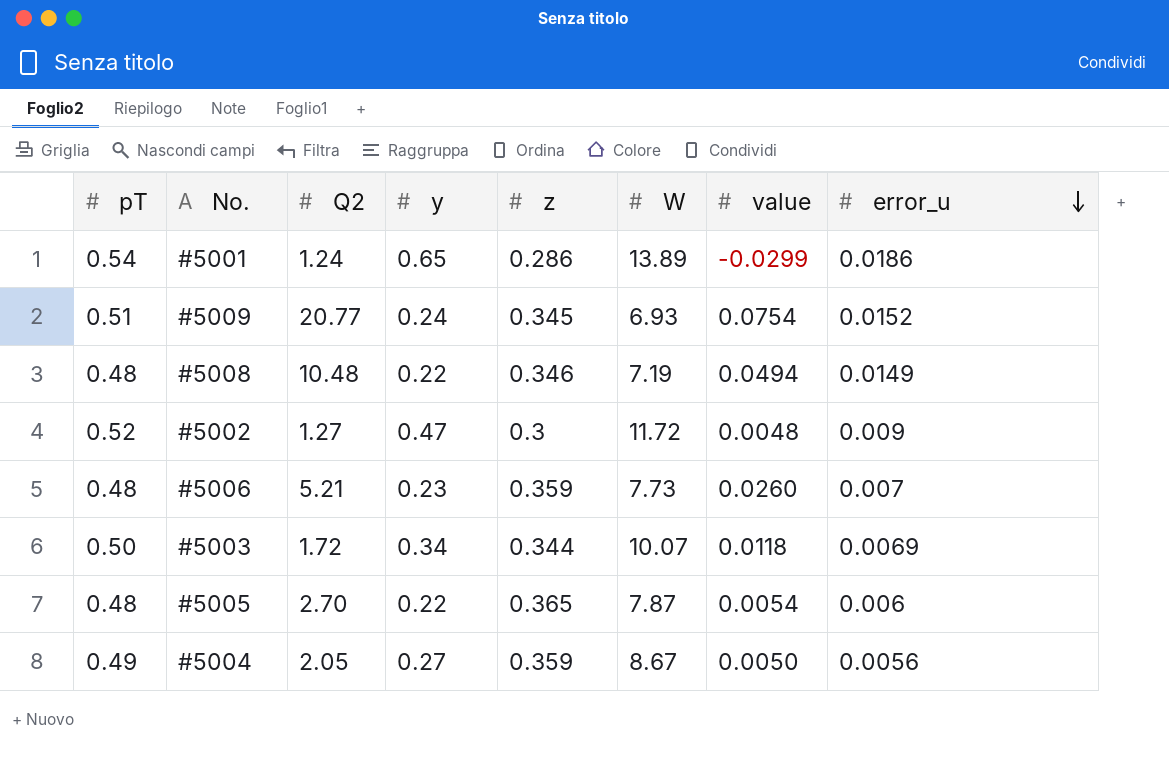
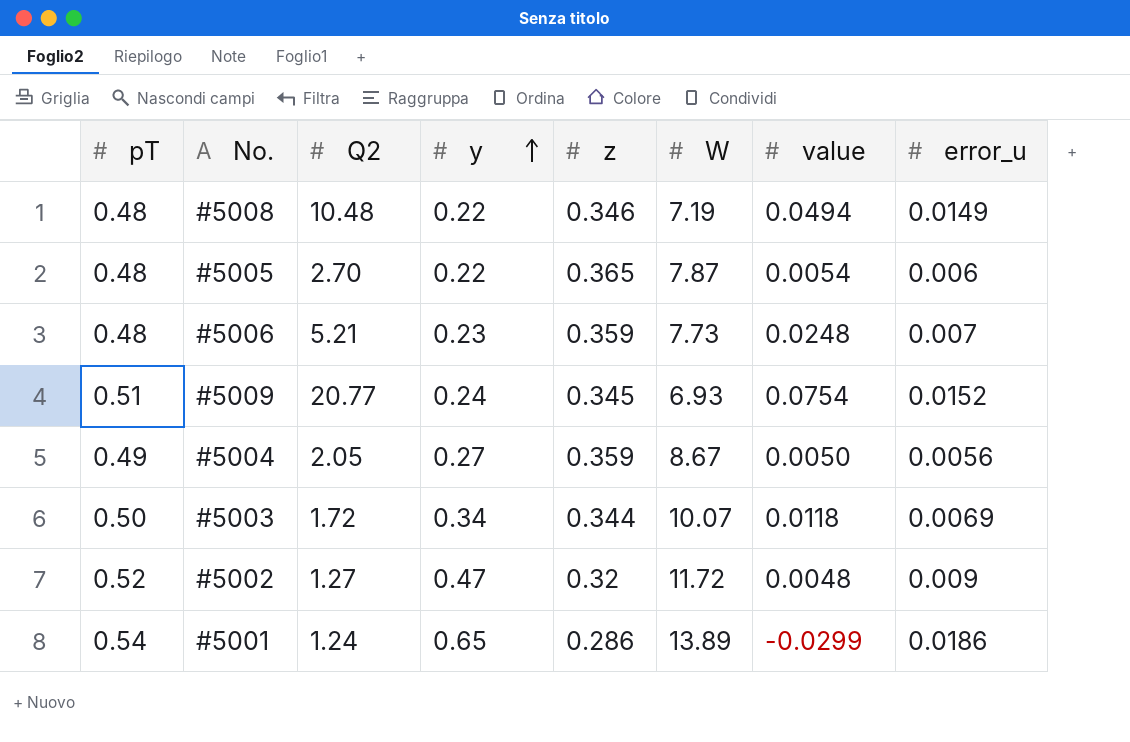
row order: error_u descending -> y ascending
#5006 | value: 0.0260 -> 0.0248
#5002 | z: 0.3 -> 0.32

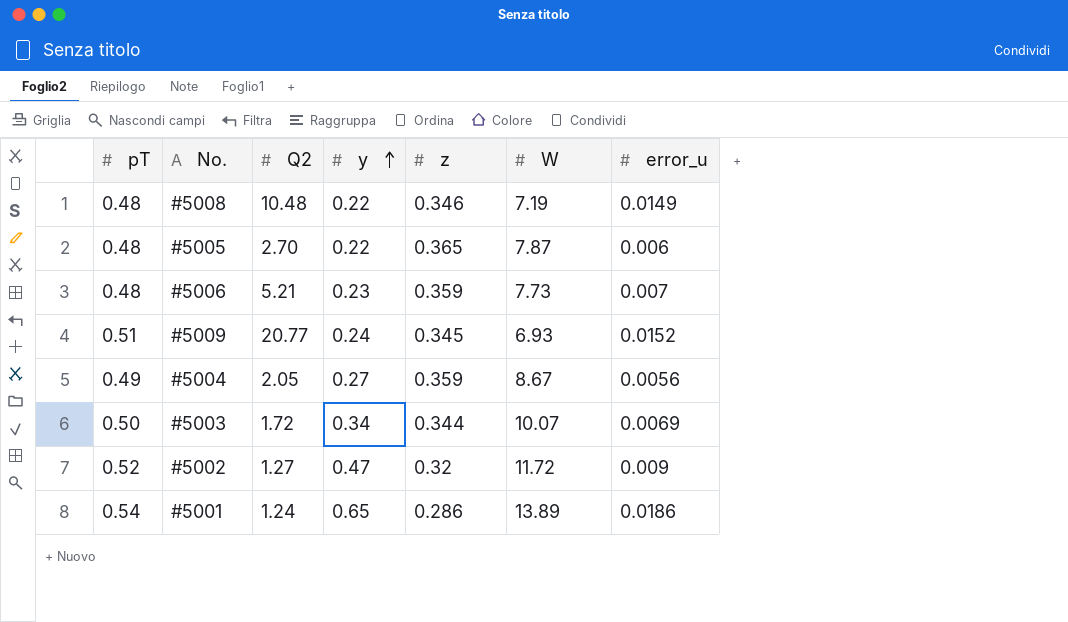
column value | position: 7 -> none

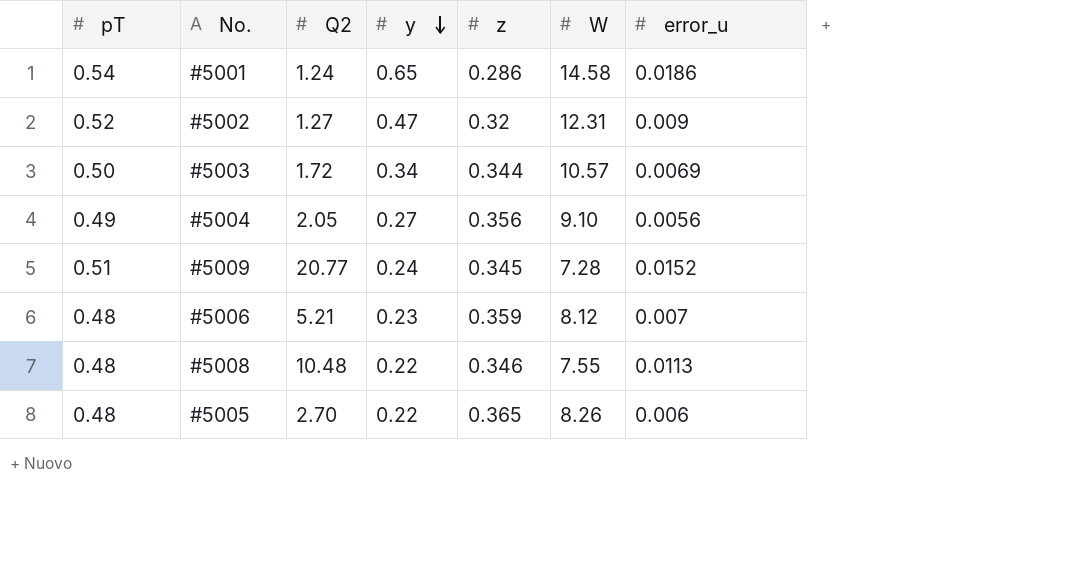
row order: y ascending -> y descending
#5001 | W: 13.89 -> 14.58
#5002 | W: 11.72 -> 12.31
#5003 | W: 10.07 -> 10.57
#5004 | z: 0.359 -> 0.356
#5004 | W: 8.67 -> 9.10
#5009 | W: 6.93 -> 7.28
#5006 | W: 7.73 -> 8.12
#5008 | W: 7.19 -> 7.55
#5008 | error_u: 0.0149 -> 0.0113
#5005 | W: 7.87 -> 8.26

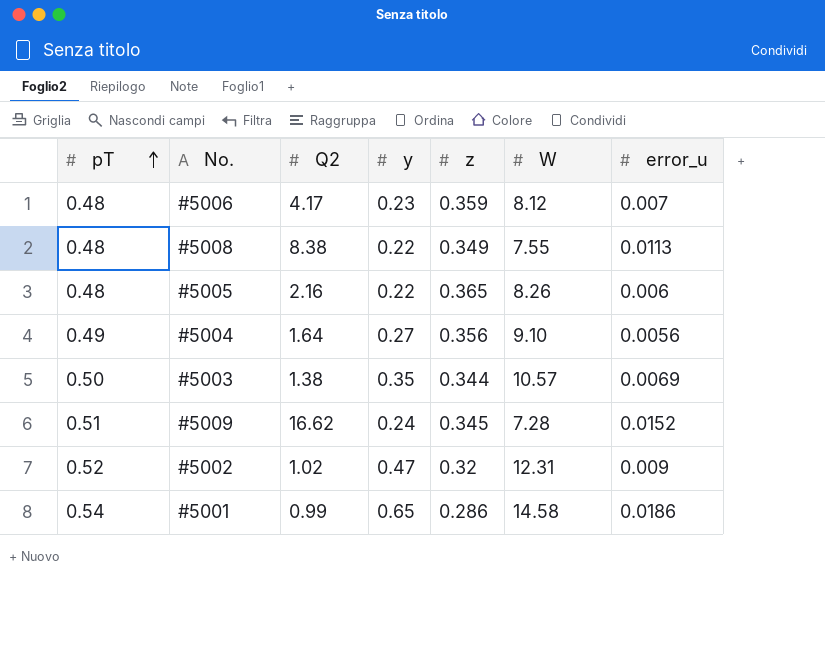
row order: y descending -> pT ascending
#5006 | Q2: 5.21 -> 4.17
#5008 | Q2: 10.48 -> 8.38
#5008 | z: 0.346 -> 0.349
#5005 | Q2: 2.70 -> 2.16
#5004 | Q2: 2.05 -> 1.64
#5003 | Q2: 1.72 -> 1.38
#5003 | y: 0.34 -> 0.35
#5009 | Q2: 20.77 -> 16.62
#5002 | Q2: 1.27 -> 1.02
#5001 | Q2: 1.24 -> 0.99

